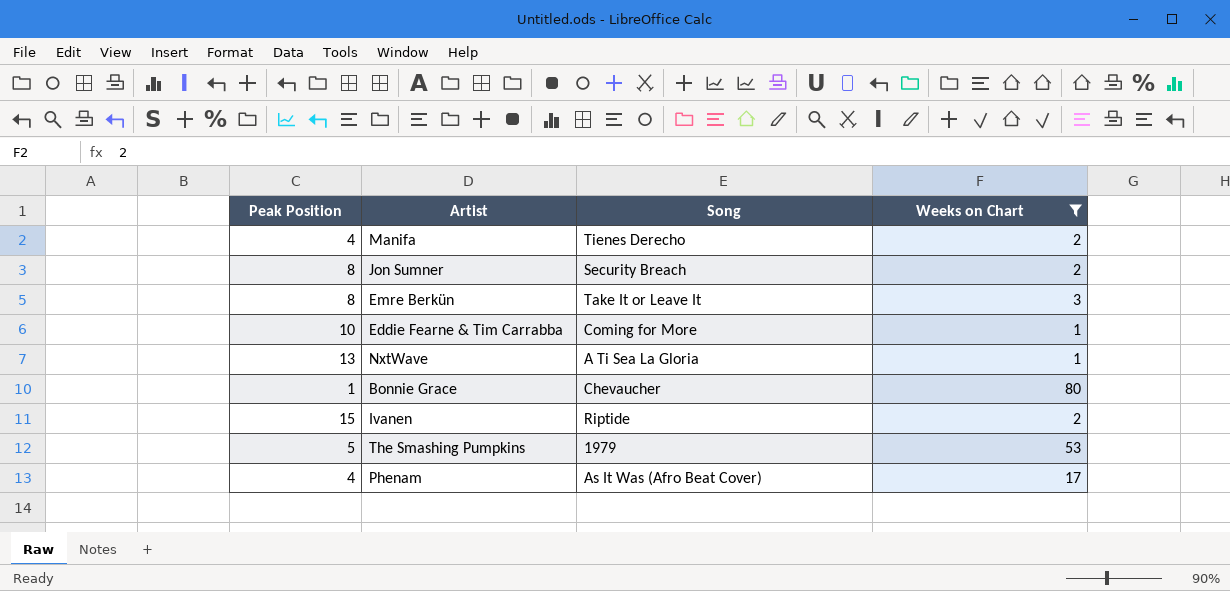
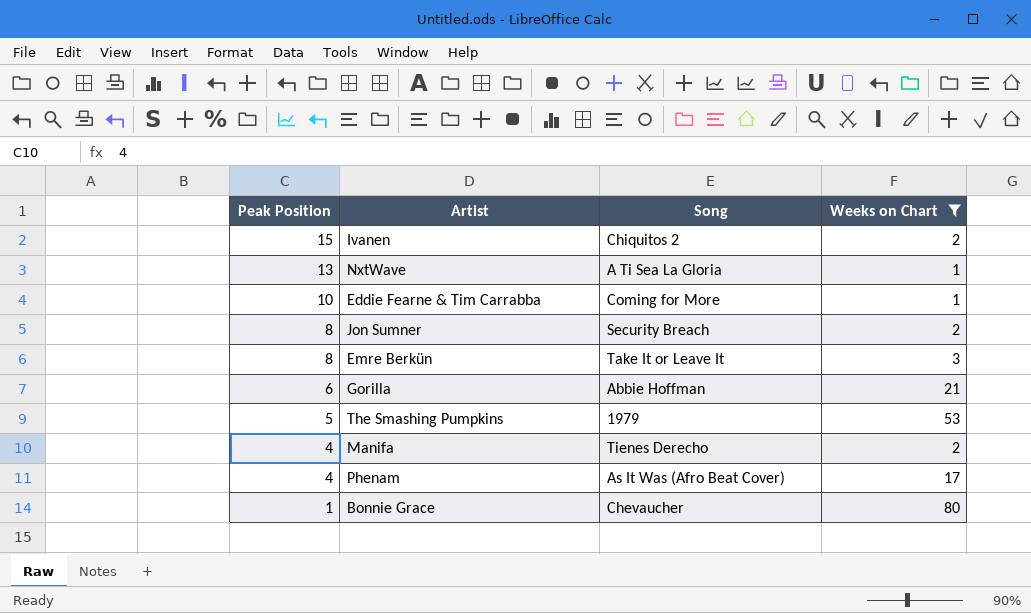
row order: none -> Peak Position descending
Ivanen | Song: Riptide -> Chiquitos 2
row Gorilla: none -> 6 | Abbie Hoffman | 21

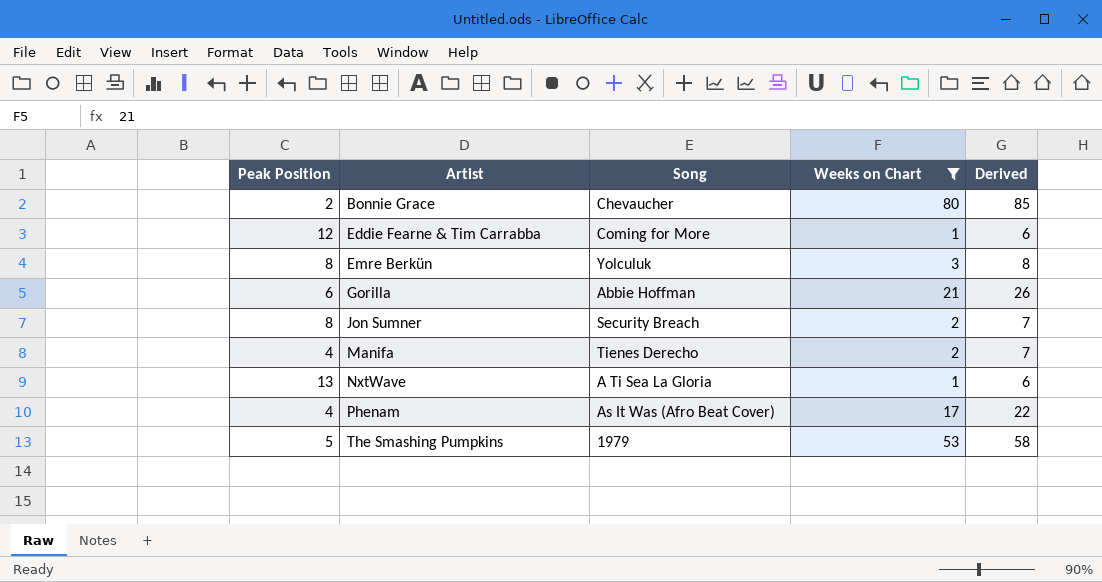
row order: Peak Position descending -> Artist ascending
column Derived | formula: none -> [Weeks on Chart] + 5
row Ivanen: 15 | Chiquitos 2 | 2 -> none
Bonnie Grace | Peak Position: 1 -> 2
Eddie Fearne & Tim Carrabba | Peak Position: 10 -> 12
Emre Berkün | Song: Take It or Leave It -> Yolculuk

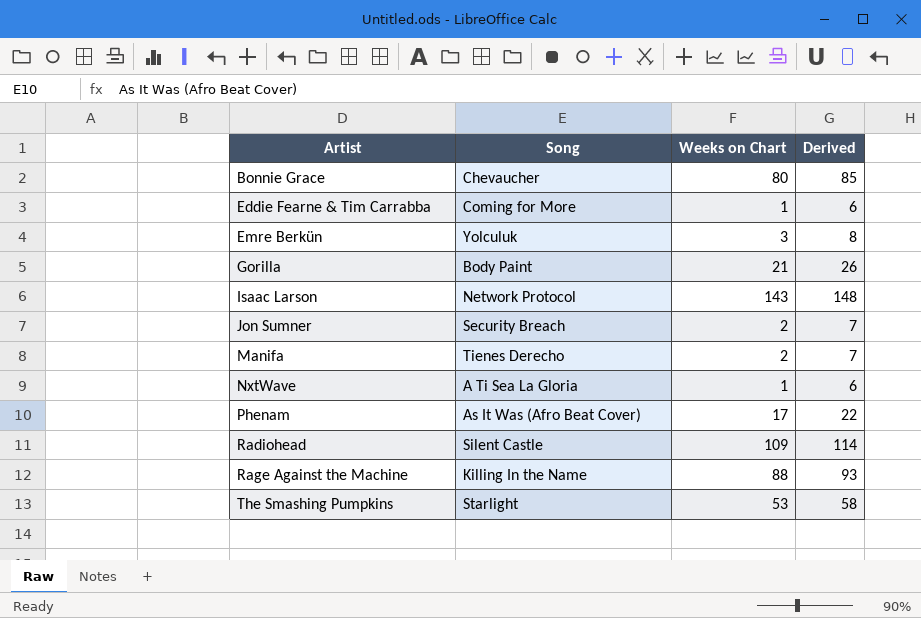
filter: Weeks on Chart <= 80 -> none
column Peak Position | position: 1 -> none
Gorilla | Song: Abbie Hoffman -> Body Paint
The Smashing Pumpkins | Song: 1979 -> Starlight

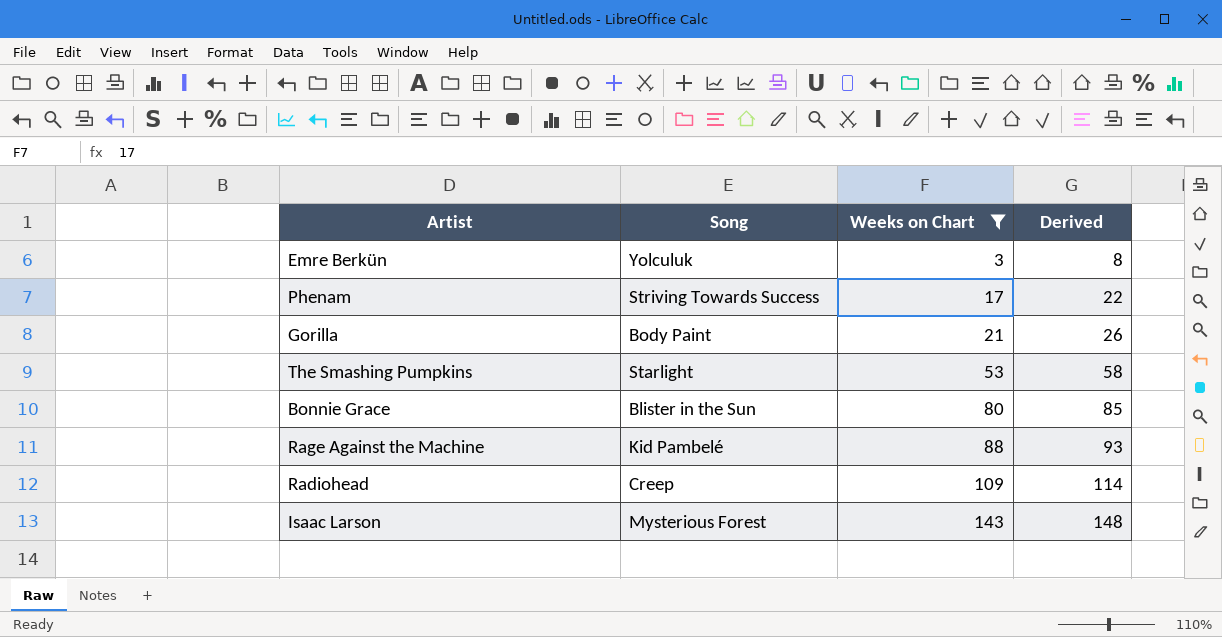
filter: none -> Weeks on Chart >= 3
row order: Artist ascending -> Weeks on Chart ascending
Phenam | Song: As It Was (Afro Beat Cover) -> Striving Towards Success
Bonnie Grace | Song: Chevaucher -> Blister in the Sun
Rage Against the Machine | Song: Killing In the Name -> Kid Pambelé
Radiohead | Song: Silent Castle -> Creep
Isaac Larson | Song: Network Protocol -> Mysterious Forest

